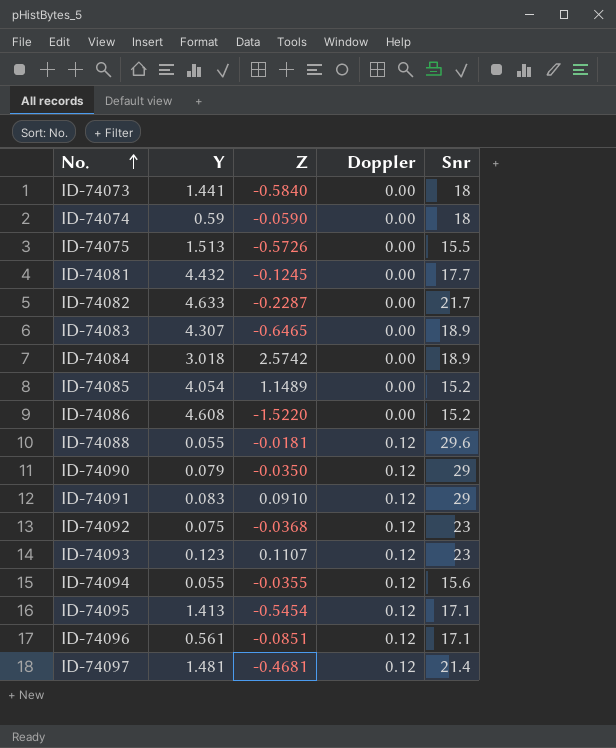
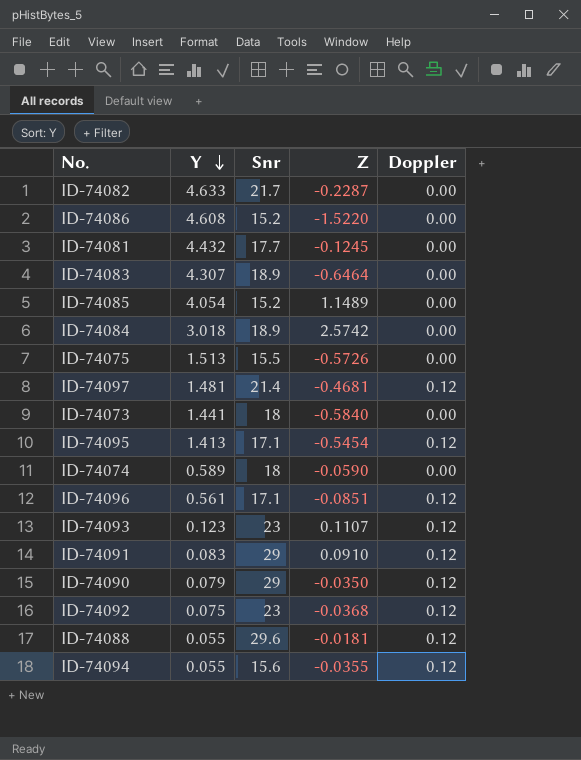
row order: No. ascending -> Y descending
column Snr | position: 5 -> 3
ID-74083 | Z: -0.6465 -> -0.6464
ID-74074 | Y: 0.59 -> 0.589

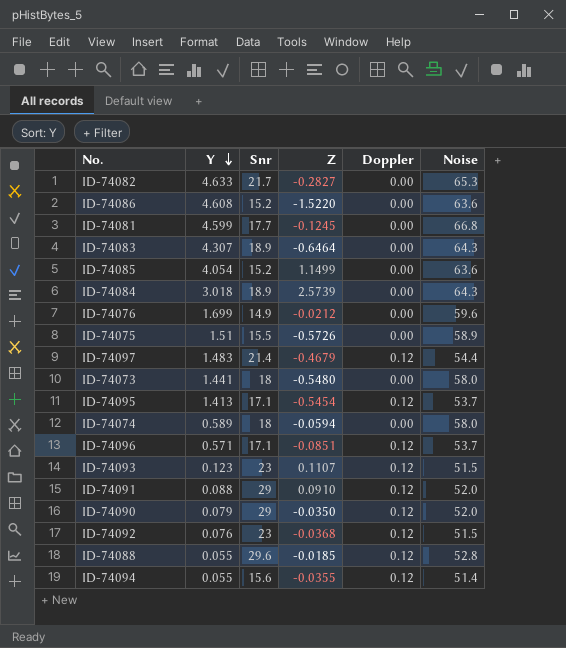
column Noise | position: none -> 6
ID-74082 | Z: -0.2287 -> -0.2827
ID-74081 | Y: 4.432 -> 4.599
ID-74085 | Z: 1.1489 -> 1.1499
ID-74084 | Z: 2.5742 -> 2.5739
row ID-74076: none -> 1.699 | 14.9 | -0.0212 | 0.00 | 59.6
ID-74075 | Y: 1.513 -> 1.51
ID-74097 | Y: 1.481 -> 1.483
ID-74097 | Z: -0.4681 -> -0.4679
ID-74073 | Z: -0.5840 -> -0.5480
ID-74074 | Z: -0.0590 -> -0.0594
ID-74096 | Y: 0.561 -> 0.571
ID-74091 | Y: 0.083 -> 0.088
ID-74092 | Y: 0.075 -> 0.076
ID-74088 | Z: -0.0181 -> -0.0185

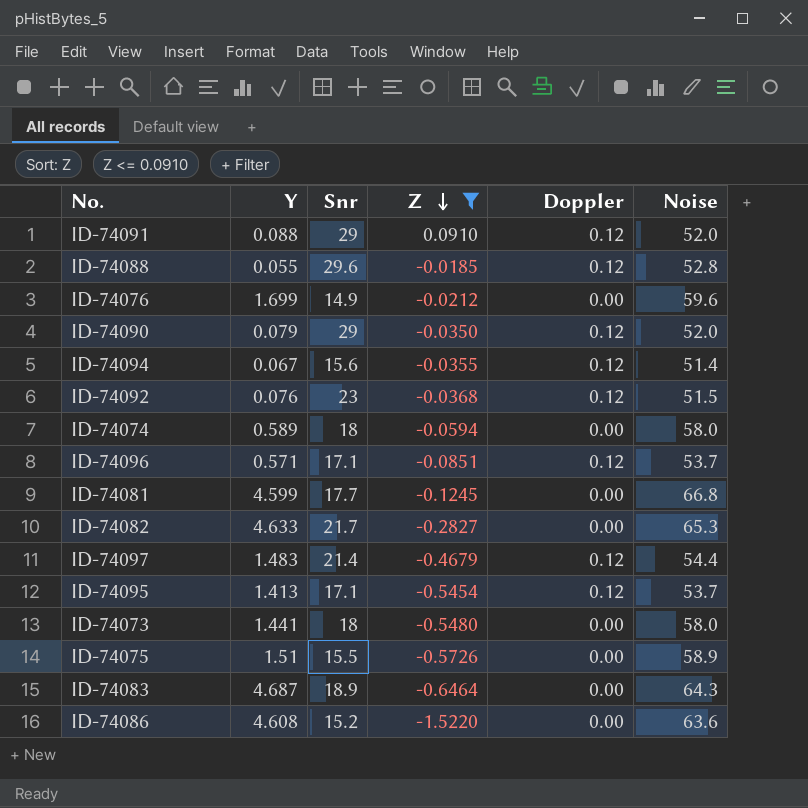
filter: none -> Z <= 0.0910
row order: Y descending -> Z descending
ID-74094 | Y: 0.055 -> 0.067
ID-74083 | Y: 4.307 -> 4.687

